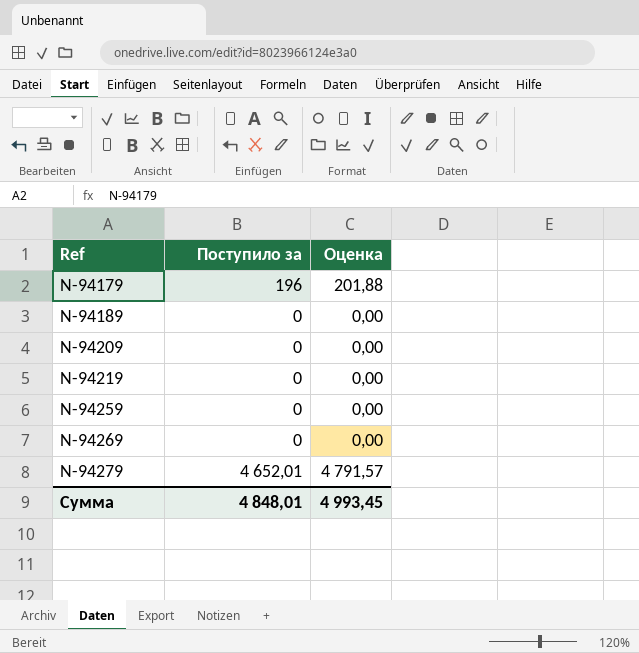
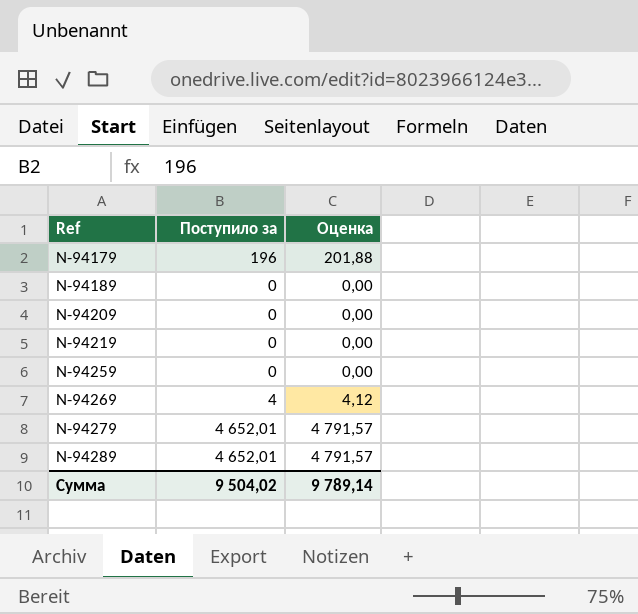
N-94269 | Поступило за: 0 -> 4
N-94269 | Оценка: 0,00 -> 4,12
row N-94289: none -> 4 652,01 | 4 791,57
Сумма | Поступило за: 4 848,01 -> 9 504,02
Сумма | Оценка: 4 993,45 -> 9 789,14

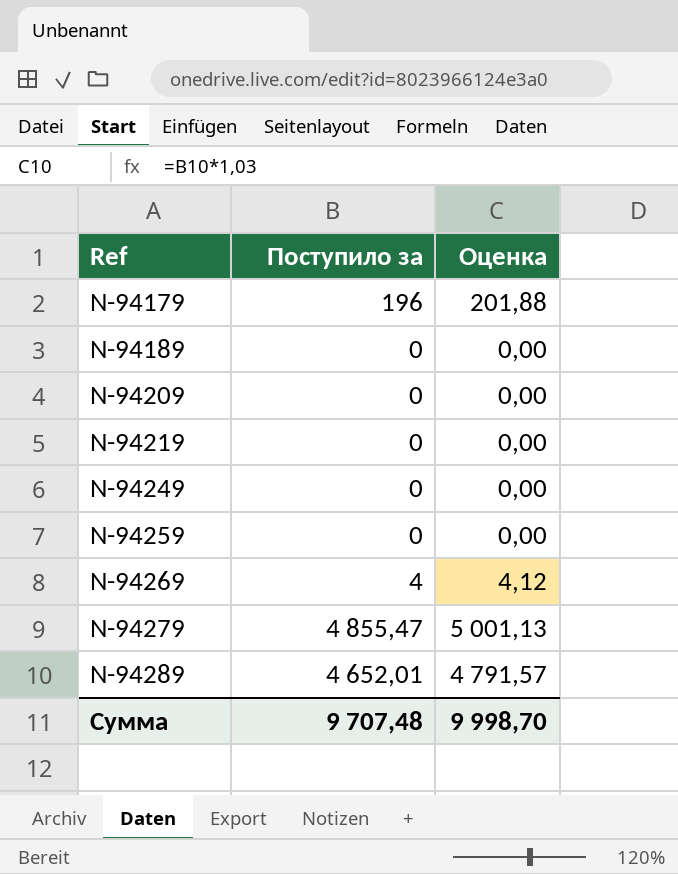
row N-94249: none -> 0 | 0,00
N-94279 | Поступило за: 4 652,01 -> 4 855,47
N-94279 | Оценка: 4 791,57 -> 5 001,13
Сумма | Поступило за: 9 504,02 -> 9 707,48
Сумма | Оценка: 9 789,14 -> 9 998,70

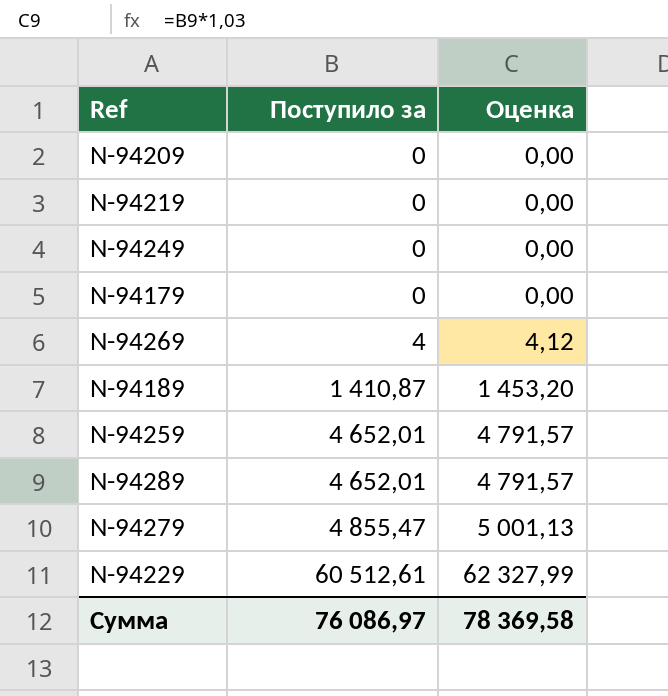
row order: Ref ascending -> Поступило за ascending
N-94179 | Поступило за: 196 -> 0
N-94179 | Оценка: 201,88 -> 0,00
N-94189 | Поступило за: 0 -> 1 410,87
N-94189 | Оценка: 0,00 -> 1 453,20
N-94259 | Поступило за: 0 -> 4 652,01
N-94259 | Оценка: 0,00 -> 4 791,57
row N-94229: none -> 60 512,61 | 62 327,99
Сумма | Поступило за: 9 707,48 -> 76 086,97
Сумма | Оценка: 9 998,70 -> 78 369,58

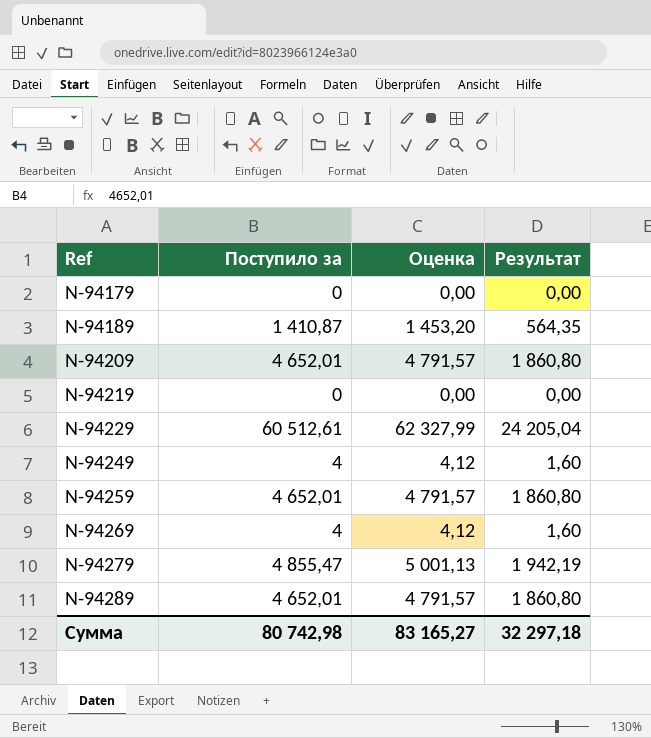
row order: Поступило за ascending -> Ref ascending
column Результат | formula: none -> [Поступило за] * 0,4
N-94209 | Поступило за: 0 -> 4 652,01
N-94209 | Оценка: 0,00 -> 4 791,57
N-94249 | Поступило за: 0 -> 4
N-94249 | Оценка: 0,00 -> 4,12
Сумма | Поступило за: 76 086,97 -> 80 742,98
Сумма | Оценка: 78 369,58 -> 83 165,27

